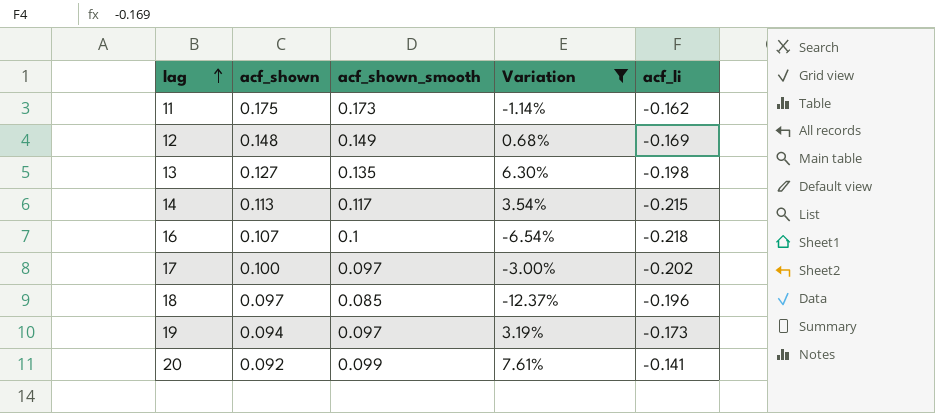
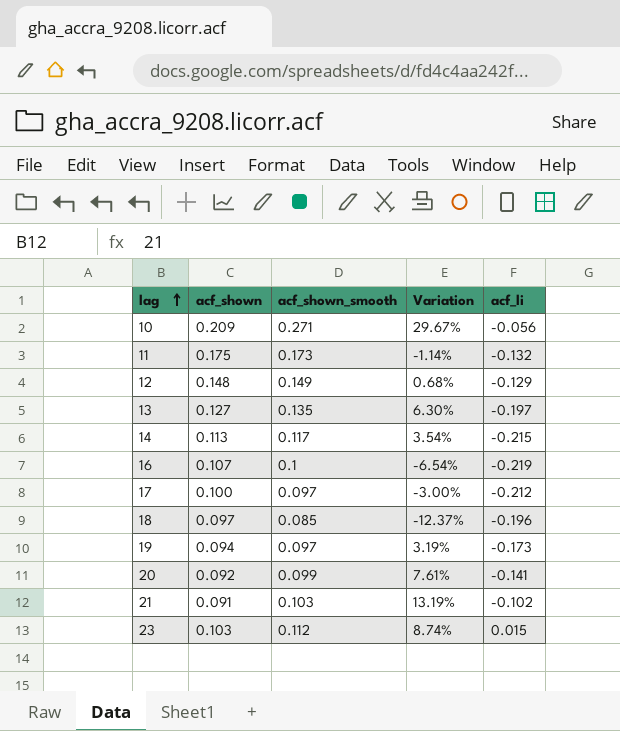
filter: Variation <= 7.61% -> none
11 | acf_li: -0.162 -> -0.132
12 | acf_li: -0.169 -> -0.129
13 | acf_li: -0.198 -> -0.197
16 | acf_li: -0.218 -> -0.219
17 | acf_li: -0.202 -> -0.212

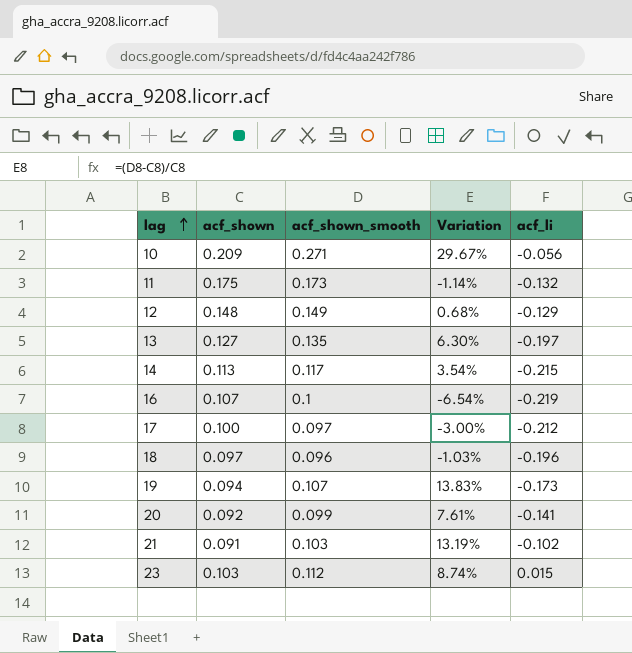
18 | acf_shown_smooth: 0.085 -> 0.096
18 | Variation: -12.37% -> -1.03%
19 | acf_shown_smooth: 0.097 -> 0.107
19 | Variation: 3.19% -> 13.83%

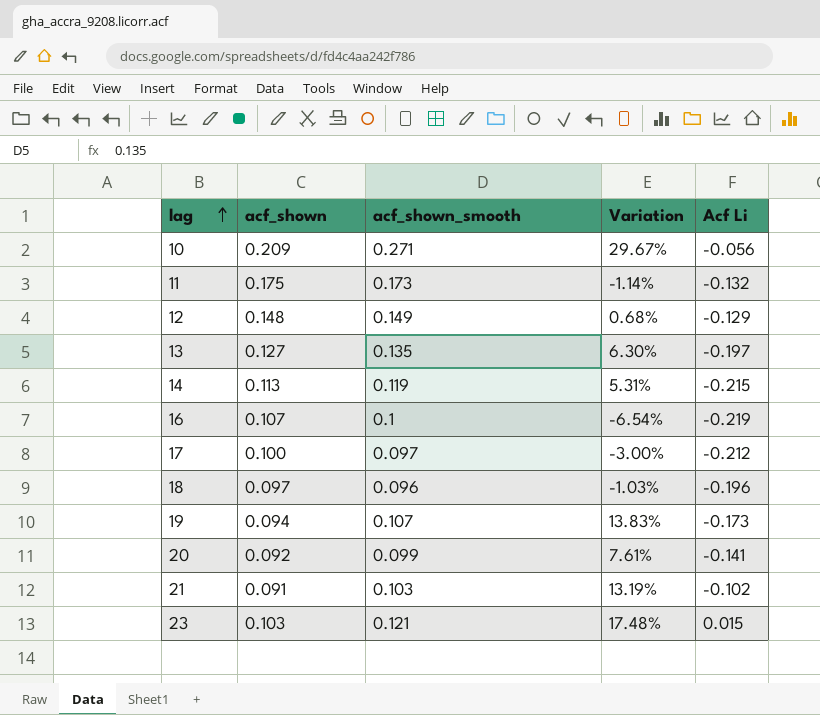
column name: acf_li -> Acf Li
14 | acf_shown_smooth: 0.117 -> 0.119
14 | Variation: 3.54% -> 5.31%
23 | acf_shown_smooth: 0.112 -> 0.121
23 | Variation: 8.74% -> 17.48%

